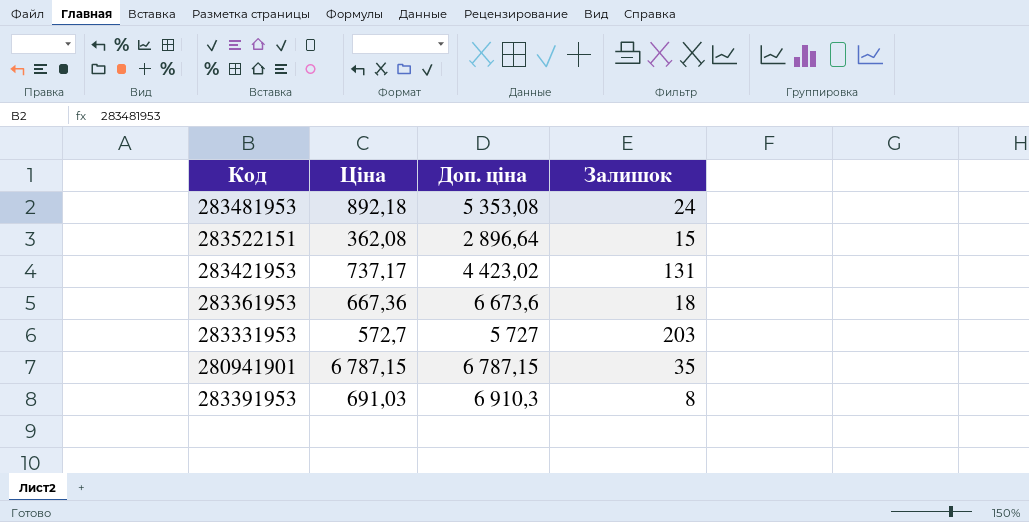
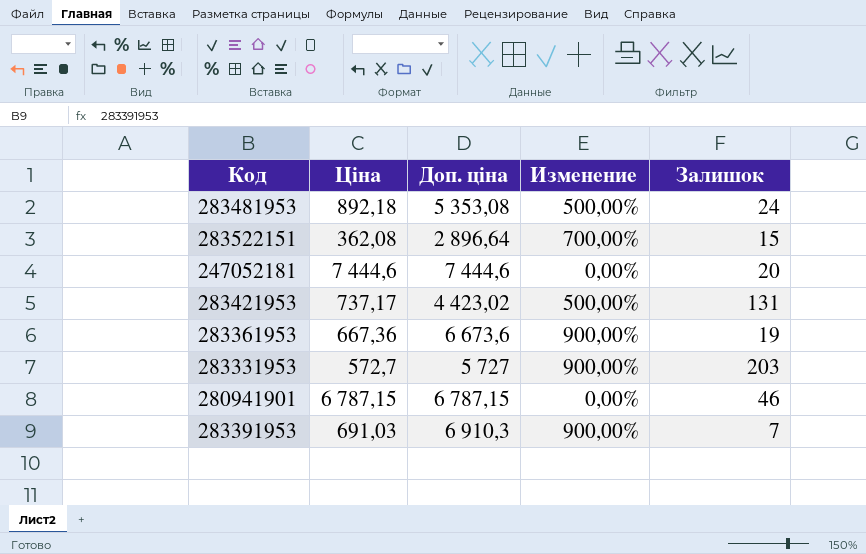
column Изменение | formula: none -> ([Доп. ціна] - [Ціна]) / [Ціна]
row 247052181: none -> 7 444,6 | 7 444,6 | 0,00% | 20
283361953 | Залишок: 18 -> 19
280941901 | Залишок: 35 -> 46
283391953 | Залишок: 8 -> 7

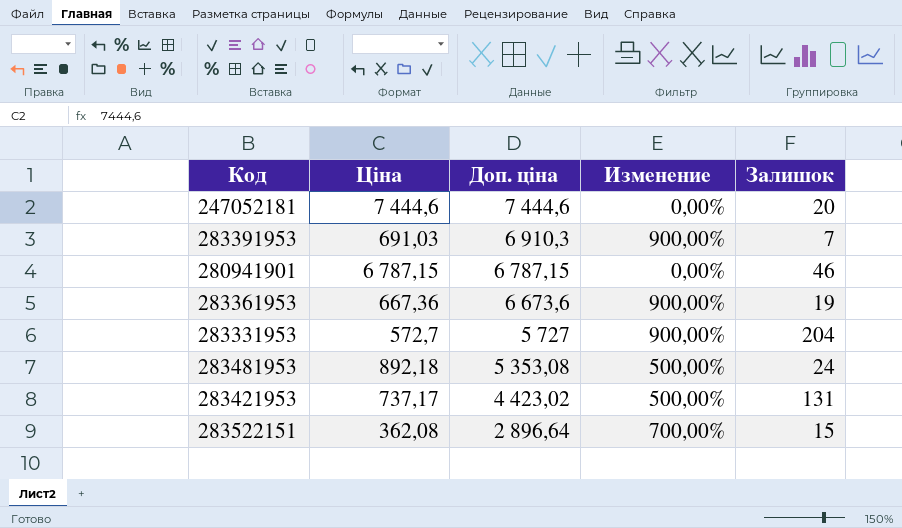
row order: none -> Доп. ціна descending
283331953 | Залишок: 203 -> 204

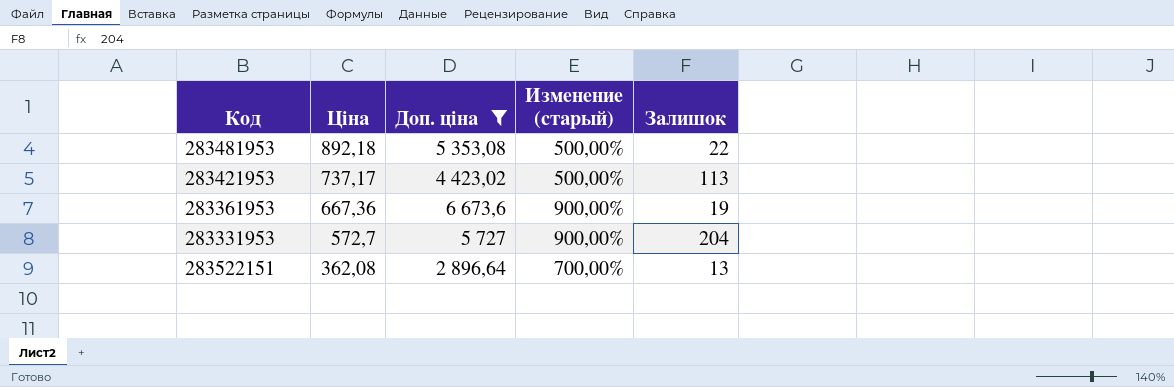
filter: none -> Доп. ціна <= 6 673,6
row order: Доп. ціна descending -> Ціна descending
column name: Изменение -> Изменение (старый)
283481953 | Залишок: 24 -> 22
283421953 | Залишок: 131 -> 113
283522151 | Залишок: 15 -> 13

